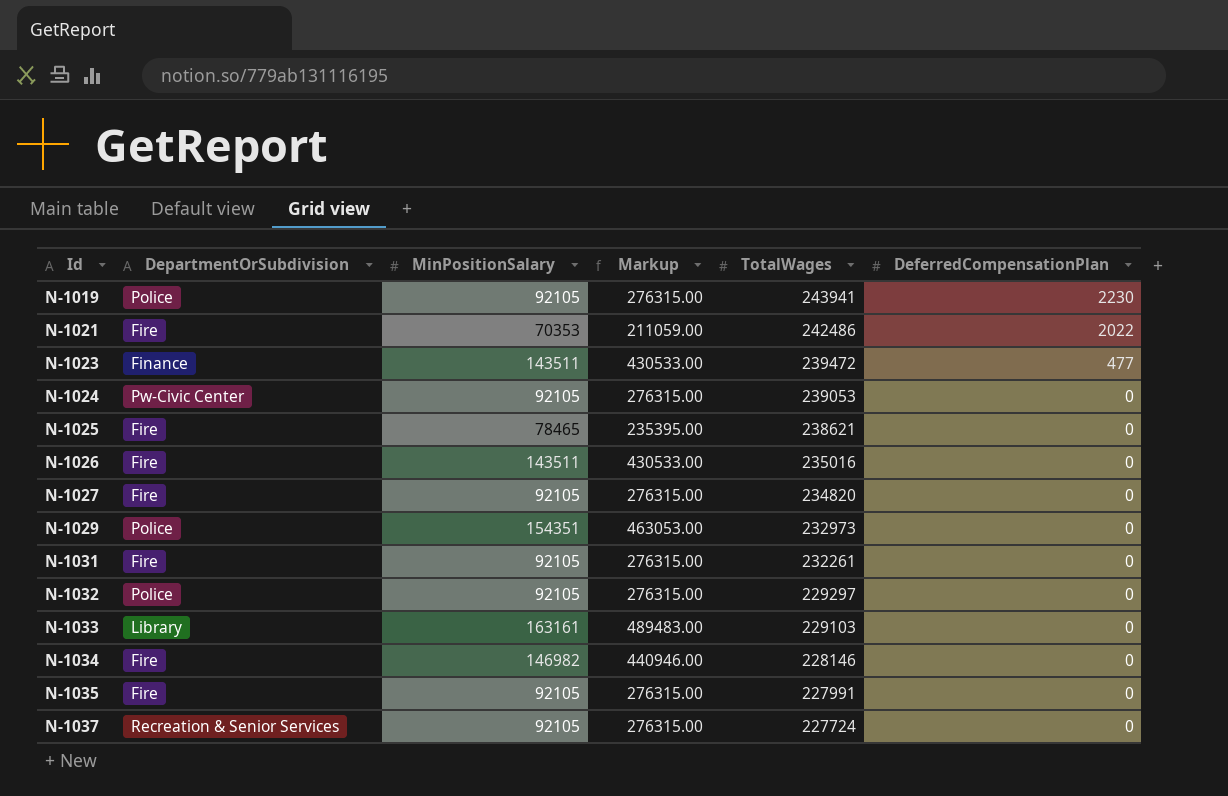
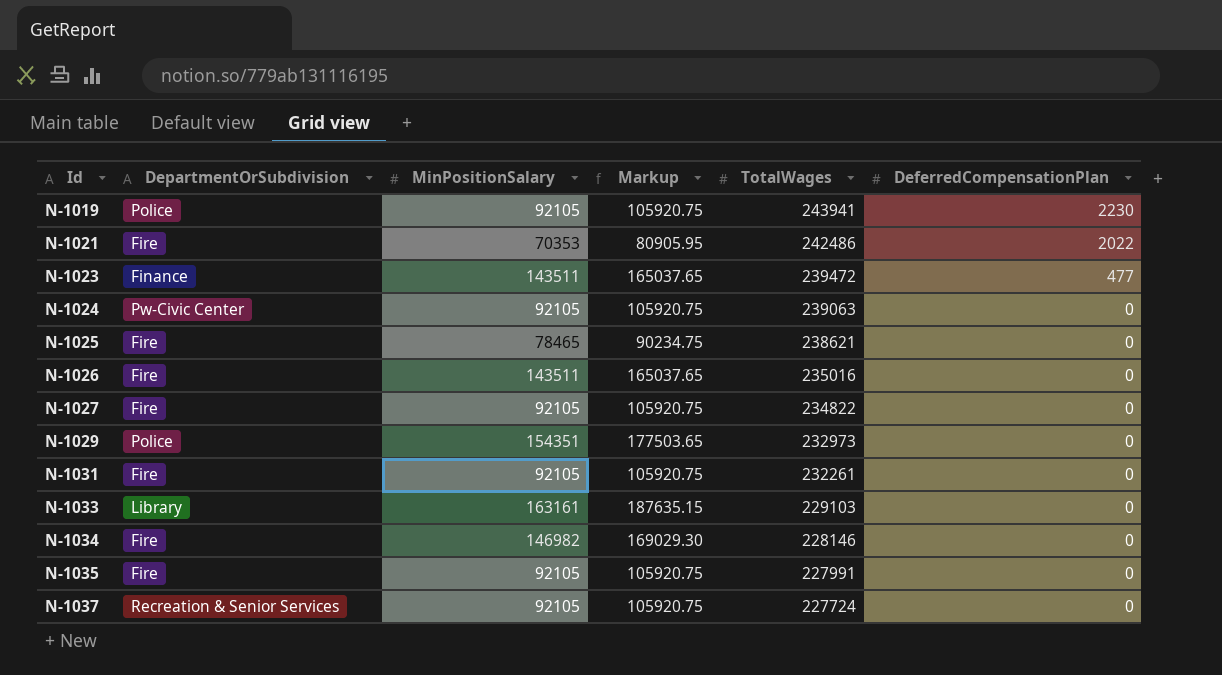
column Markup | formula: [MinPositionSalary] * 3 -> [MinPositionSalary] * 1.15
row N-1032: Police | 92105 | 276315.00 | 229297 | 0 -> none
N-1024 | TotalWages: 239053 -> 239063
N-1027 | TotalWages: 234820 -> 234822

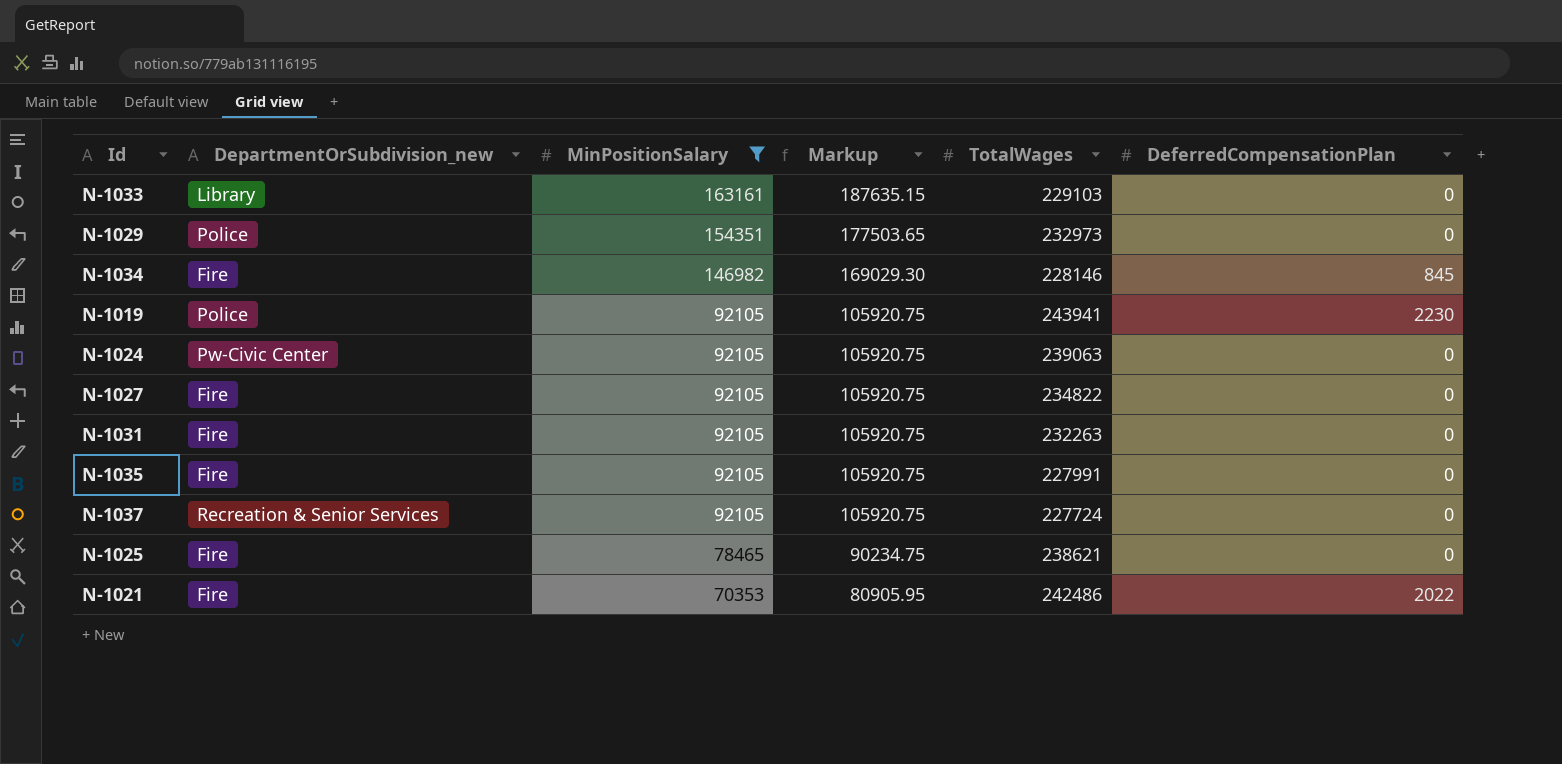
filter: none -> MinPositionSalary != 143511
row order: Id ascending -> MinPositionSalary descending
column name: DepartmentOrSubdivision -> DepartmentOrSubdivision_new
N-1034 | DeferredCompensationPlan: 0 -> 845
N-1031 | TotalWages: 232261 -> 232263

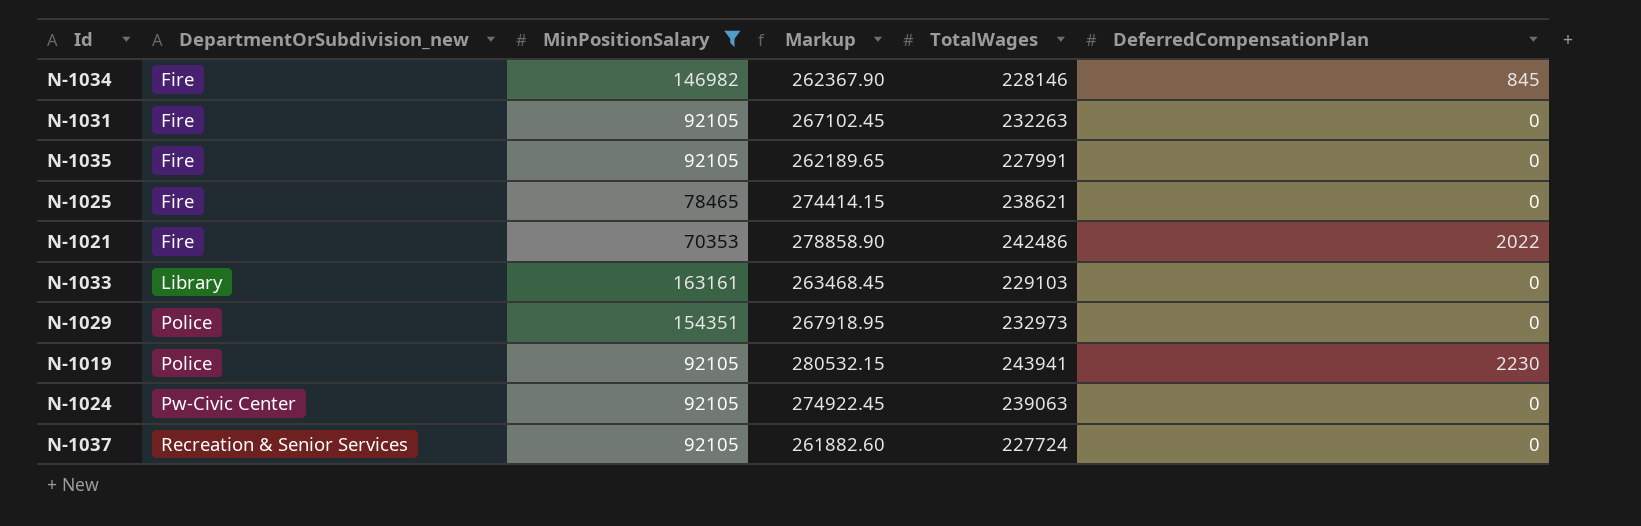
row order: MinPositionSalary descending -> DepartmentOrSubdivision_new ascending
column Markup | formula: [MinPositionSalary] * 1.15 -> [TotalWages] * 1.15
row N-1027: Fire | 92105 | 105920.75 | 234822 | 0 -> none

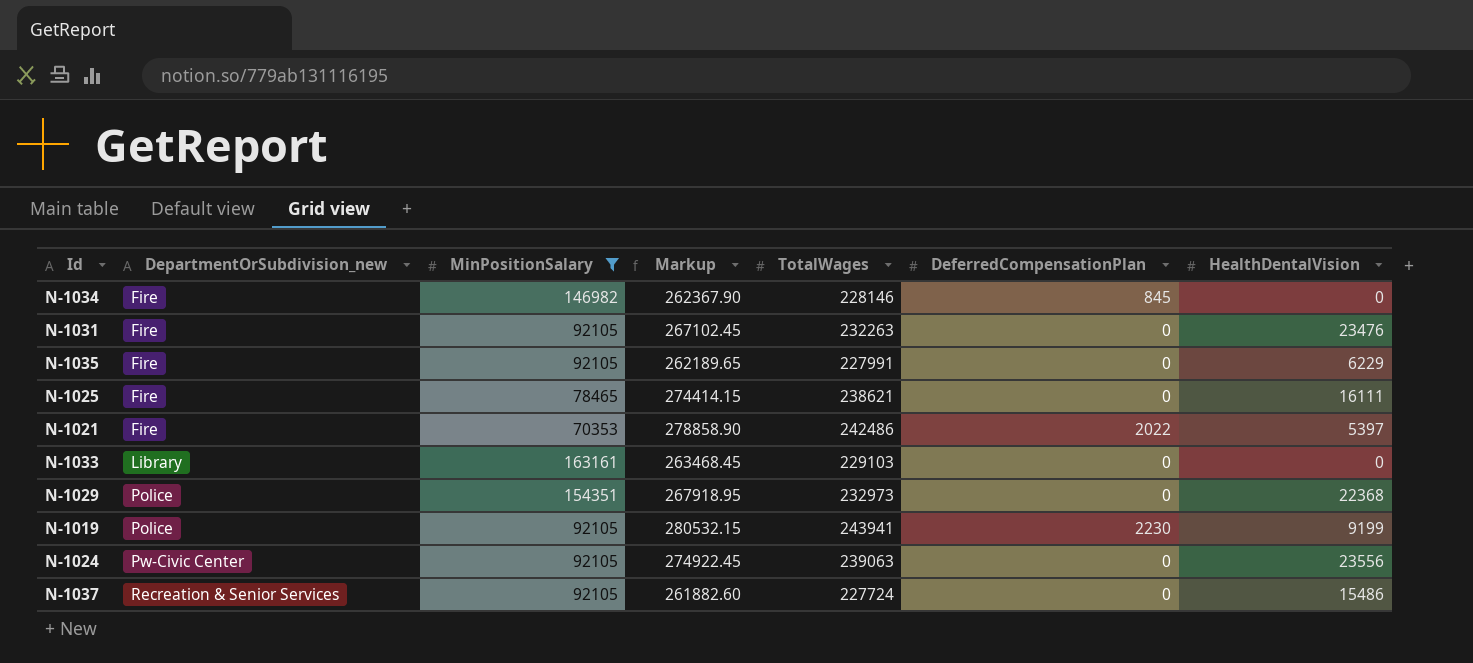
column HealthDentalVision | position: none -> 7

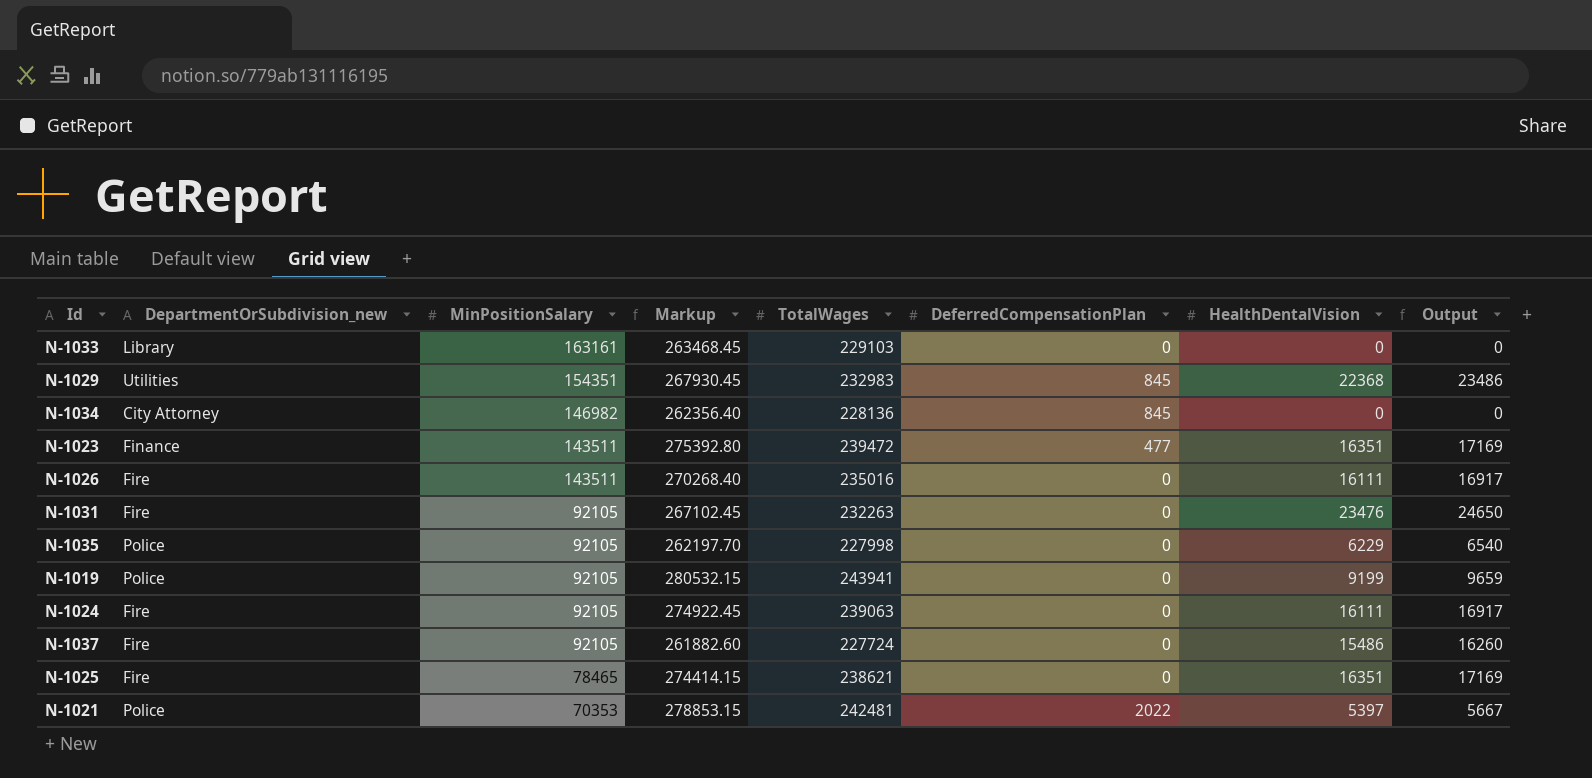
filter: MinPositionSalary != 143511 -> none
row order: DepartmentOrSubdivision_new ascending -> MinPositionSalary descending
column Output | formula: none -> [HealthDentalVision] * 1.05
N-1029 | DepartmentOrSubdivision_new: Police -> Utilities
N-1029 | Markup: 267918.95 -> 267930.45
N-1029 | TotalWages: 232973 -> 232983
N-1029 | DeferredCompensationPlan: 0 -> 845
N-1034 | DepartmentOrSubdivision_new: Fire -> City Attorney
N-1034 | Markup: 262367.90 -> 262356.40
N-1034 | TotalWages: 228146 -> 228136
N-1035 | DepartmentOrSubdivision_new: Fire -> Police
N-1035 | Markup: 262189.65 -> 262197.70
N-1035 | TotalWages: 227991 -> 227998
N-1019 | DeferredCompensationPlan: 2230 -> 0
N-1024 | DepartmentOrSubdivision_new: Pw-Civic Center -> Fire
N-1024 | HealthDentalVision: 23556 -> 16111
N-1037 | DepartmentOrSubdivision_new: Recreation & Senior Services -> Fire
N-1025 | HealthDentalVision: 16111 -> 16351
N-1021 | DepartmentOrSubdivision_new: Fire -> Police
N-1021 | Markup: 278858.90 -> 278853.15
N-1021 | TotalWages: 242486 -> 242481

